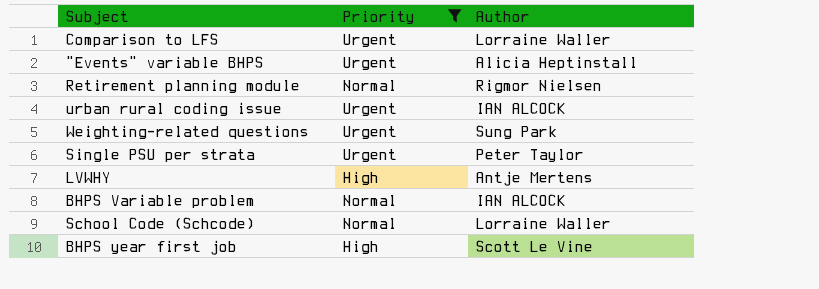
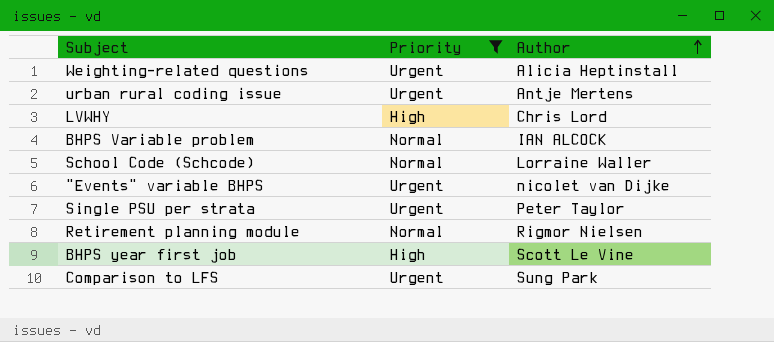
row order: none -> Author ascending
Weighting-related questions | Author: Sung Park -> Alicia Heptinstall
urban rural coding issue | Author: IAN ALCOCK -> Antje Mertens
LVWHY | Author: Antje Mertens -> Chris Lord
"Events" variable BHPS | Author: Alicia Heptinstall -> nicolet van Dijke
Comparison to LFS | Author: Lorraine Waller -> Sung Park

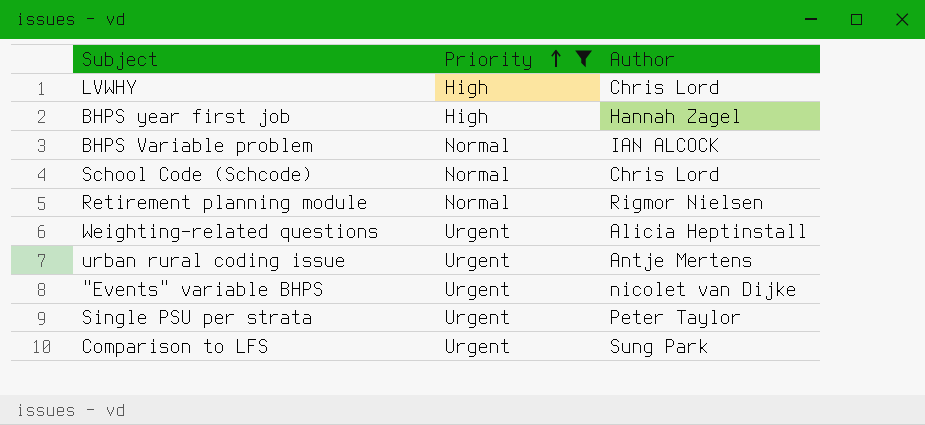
row order: Author ascending -> Priority ascending
BHPS year first job | Author: Scott Le Vine -> Hannah Zagel
School Code (Schcode) | Author: Lorraine Waller -> Chris Lord

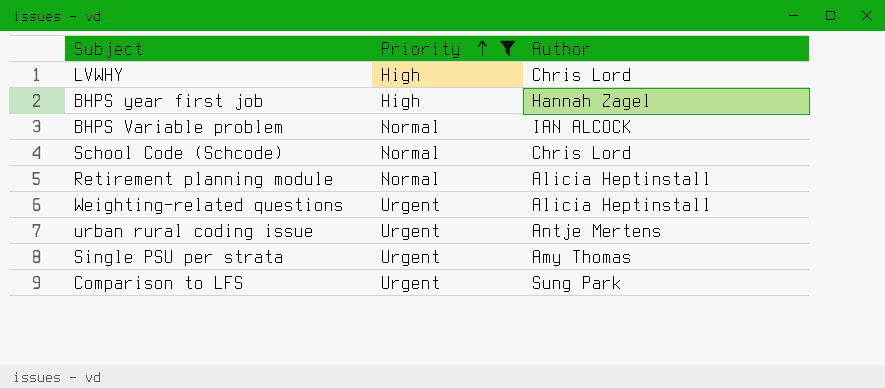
row "Events" variable BHPS: Urgent | nicolet van Dijke -> none
Retirement planning module | Author: Rigmor Nielsen -> Alicia Heptinstall
Single PSU per strata | Author: Peter Taylor -> Amy Thomas

